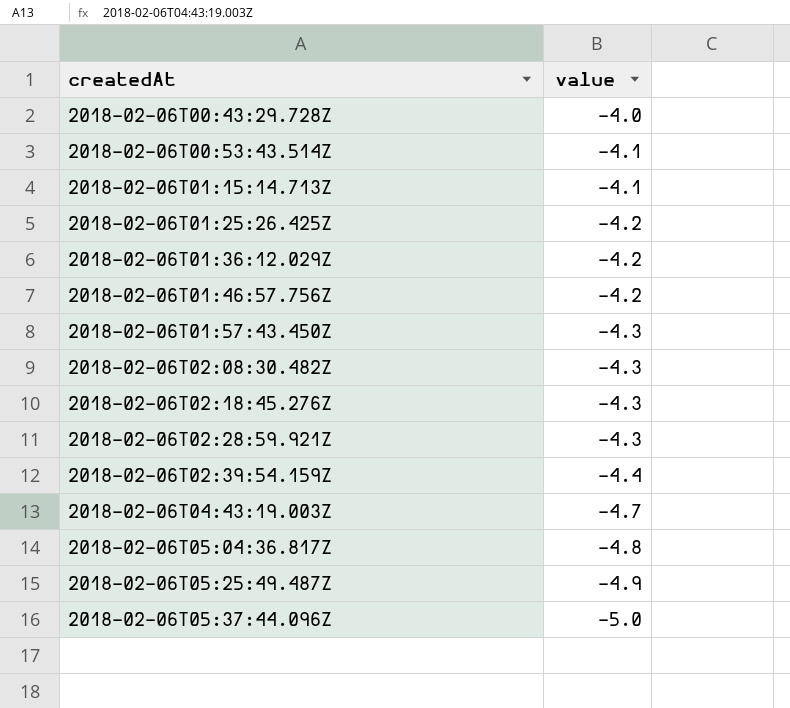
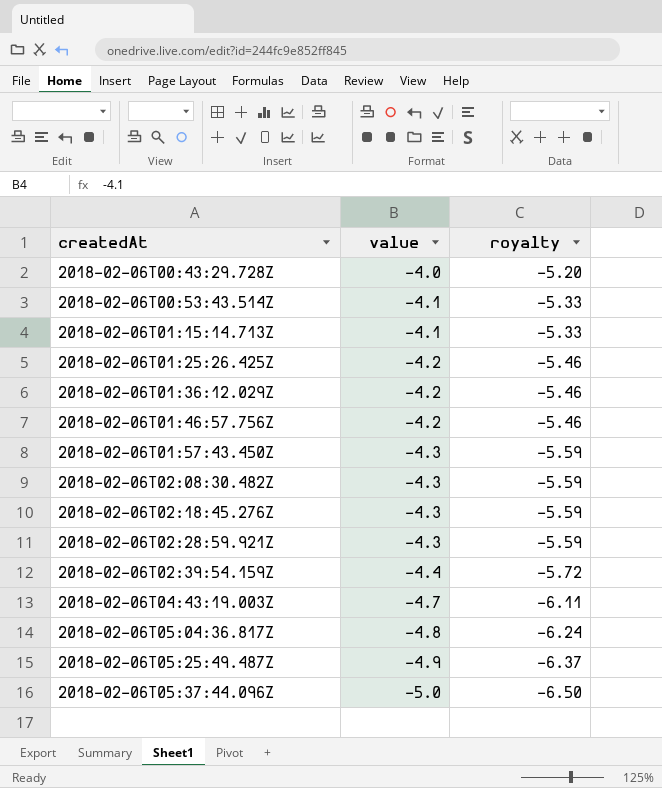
column royalty | formula: none -> [value] * 1.3

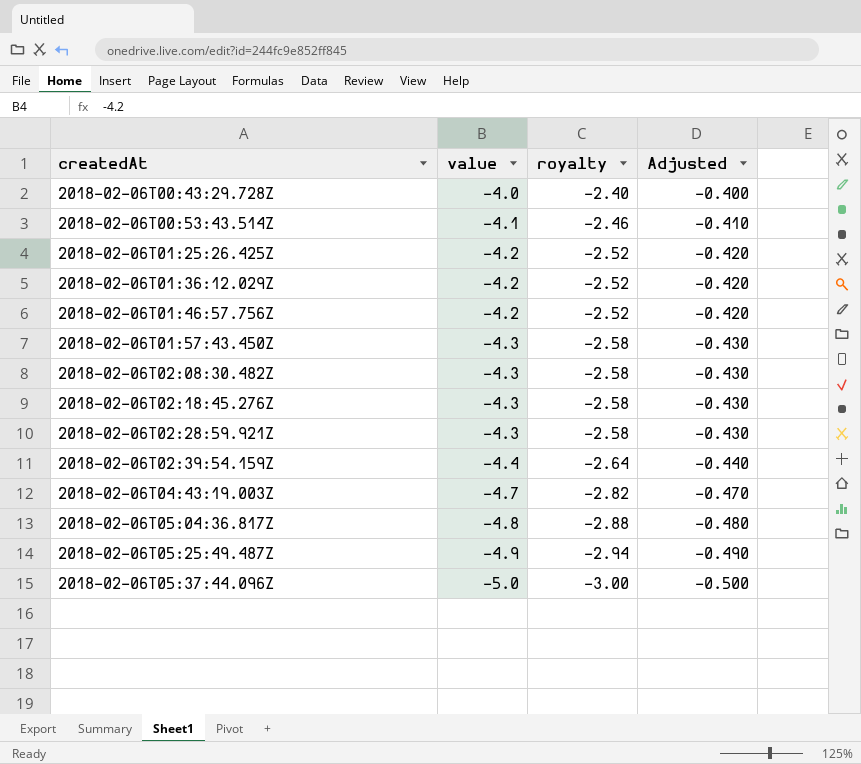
column royalty | formula: [value] * 1.3 -> [value] * 0.6
column Adjusted | formula: none -> [value] * 0.1
row 2018-02-06T01:15:14.713Z: -4.1 | -5.33 -> none

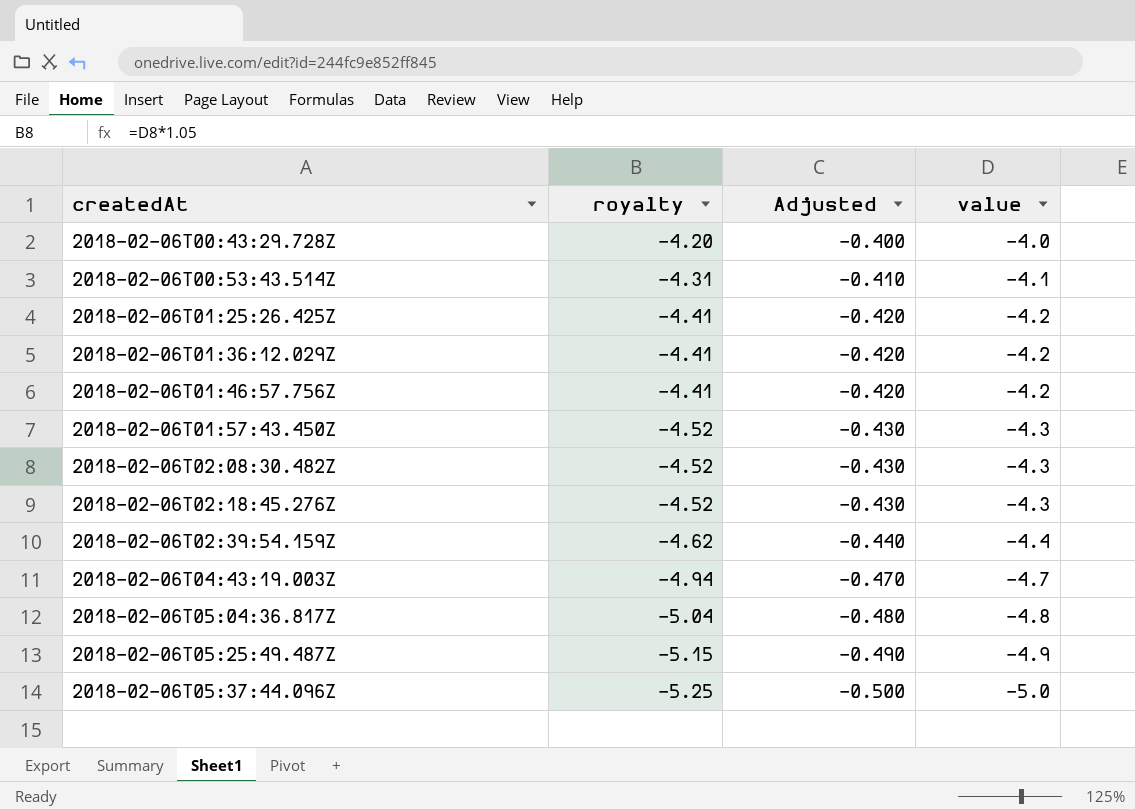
column royalty | formula: [value] * 0.6 -> [value] * 1.05
column value | position: 2 -> 4
row 2018-02-06T02:28:59.921Z: -4.3 | -2.58 | -0.430 -> none

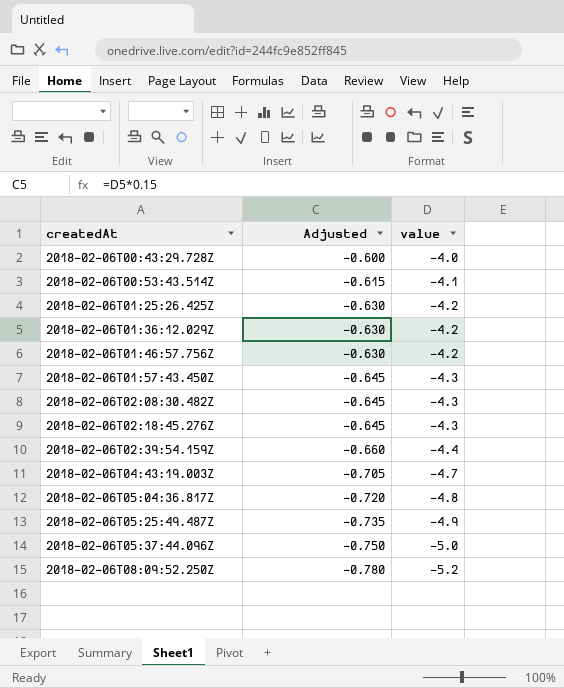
column royalty | formula: [value] * 1.05 -> none
column Adjusted | formula: [value] * 0.1 -> [value] * 0.15
row 2018-02-06T08:09:52.250Z: none -> -0.780 | -5.2

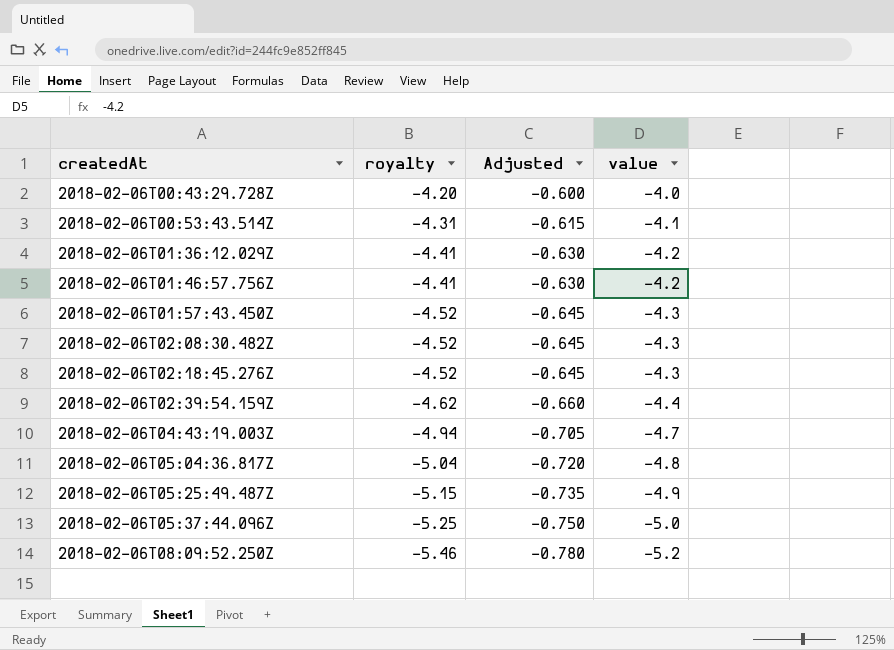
column royalty | formula: none -> [value] * 1.05
row 2018-02-06T01:25:26.425Z: -0.630 | -4.2 -> none

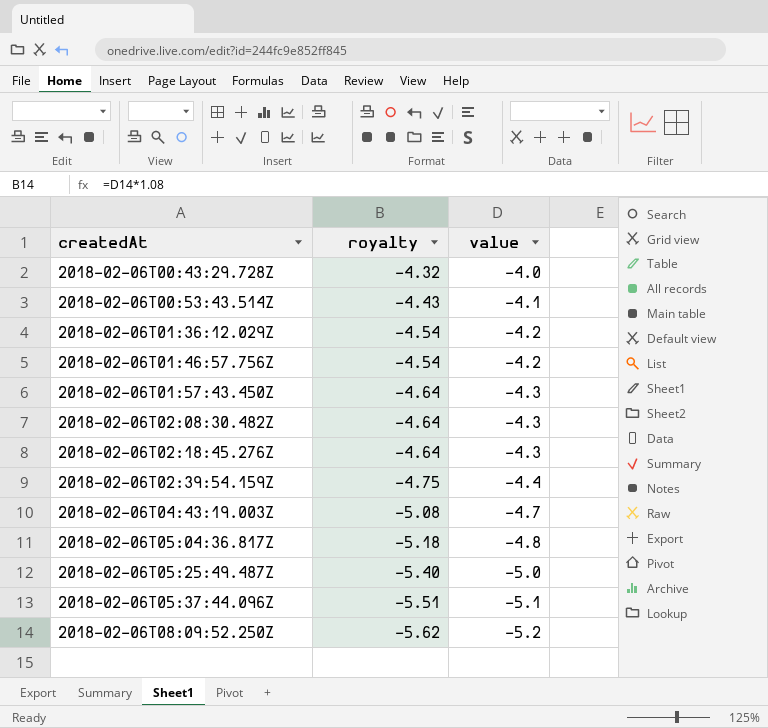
column Adjusted | formula: [value] * 0.15 -> none
column royalty | formula: [value] * 1.05 -> [value] * 1.08
2018-02-06T05:25:49.487Z | value: -4.9 -> -5.0
2018-02-06T05:37:44.096Z | value: -5.0 -> -5.1

